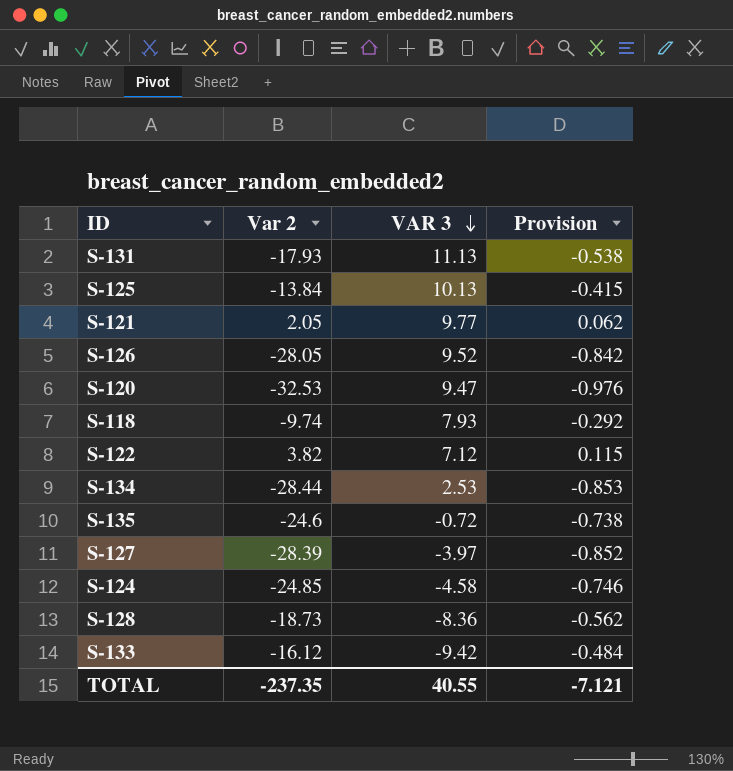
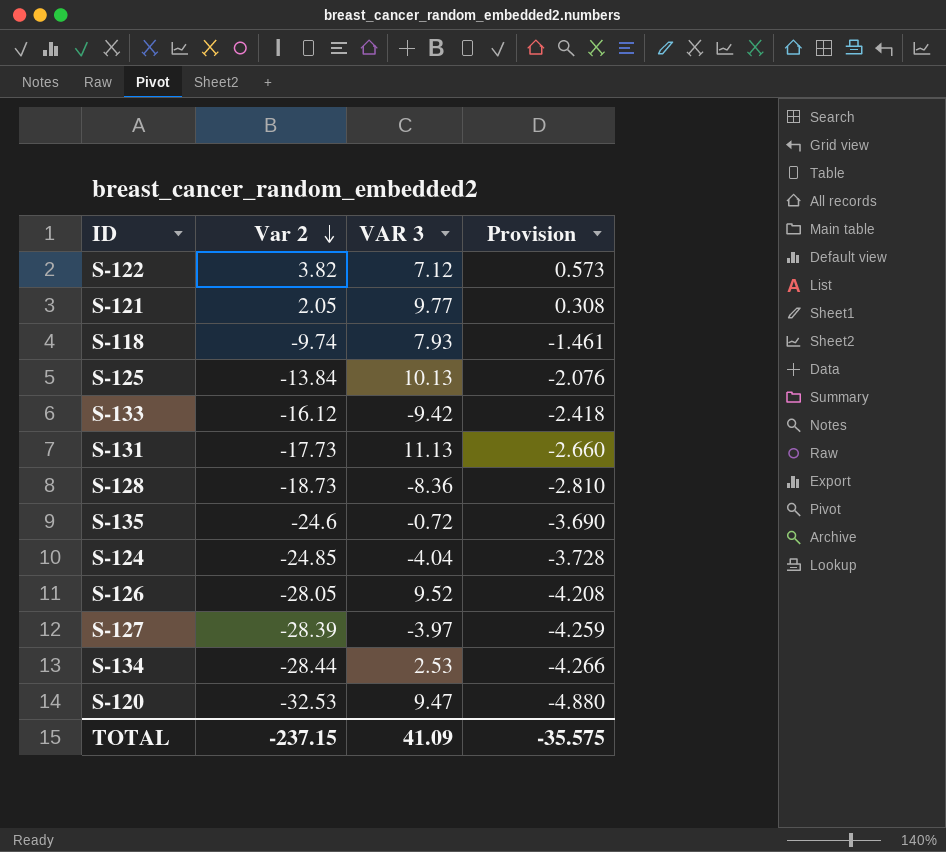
row order: VAR 3 descending -> Var 2 descending
column Provision | formula: [Var 2] * 0.03 -> [Var 2] * 0.15
S-131 | Var 2: -17.93 -> -17.73
S-124 | VAR 3: -4.58 -> -4.04
TOTAL | Var 2: -237.35 -> -237.15
TOTAL | VAR 3: 40.55 -> 41.09
TOTAL | Provision: -7.121 -> -35.575

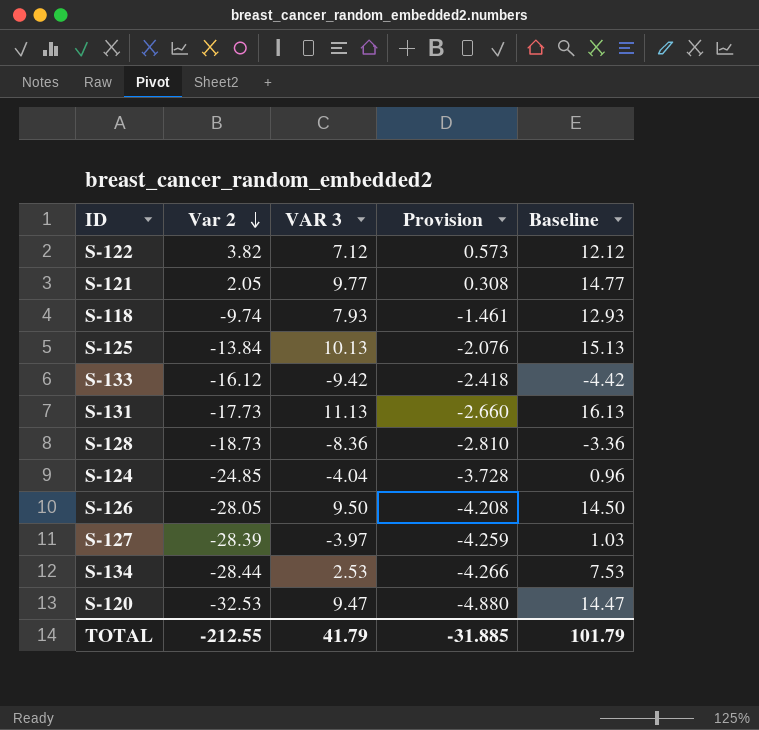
column Baseline | formula: none -> [VAR 3] + 5
row S-135: -24.6 | -0.72 | -3.690 -> none
S-126 | VAR 3: 9.52 -> 9.50
TOTAL | Var 2: -237.15 -> -212.55
TOTAL | VAR 3: 41.09 -> 41.79
TOTAL | Provision: -35.575 -> -31.885

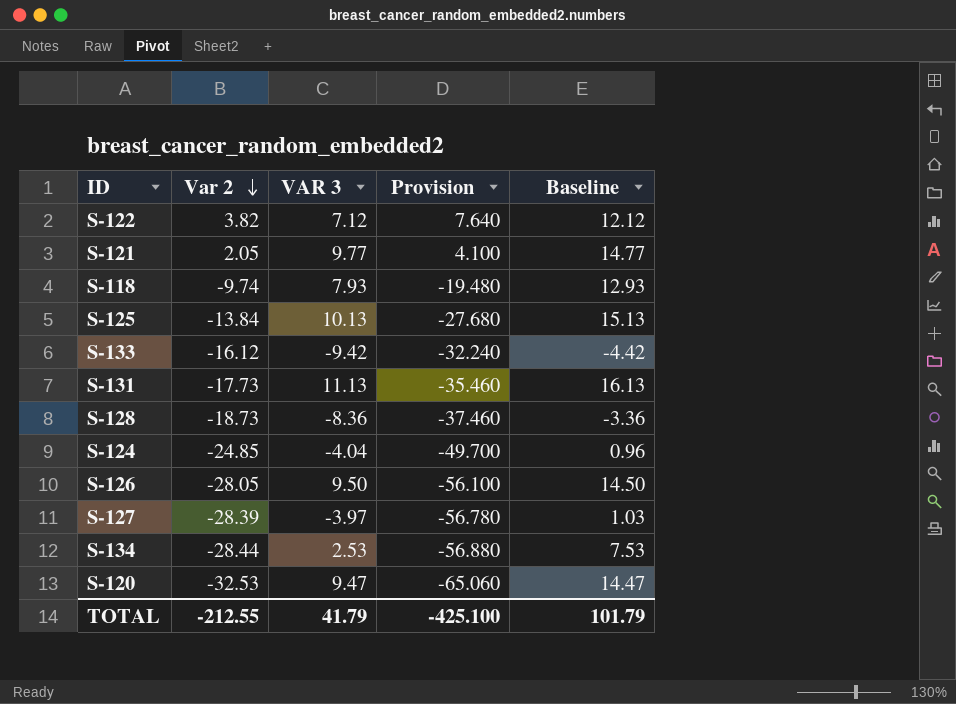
column Provision | formula: [Var 2] * 0.15 -> [Var 2] * 2
TOTAL | Provision: -31.885 -> -425.100

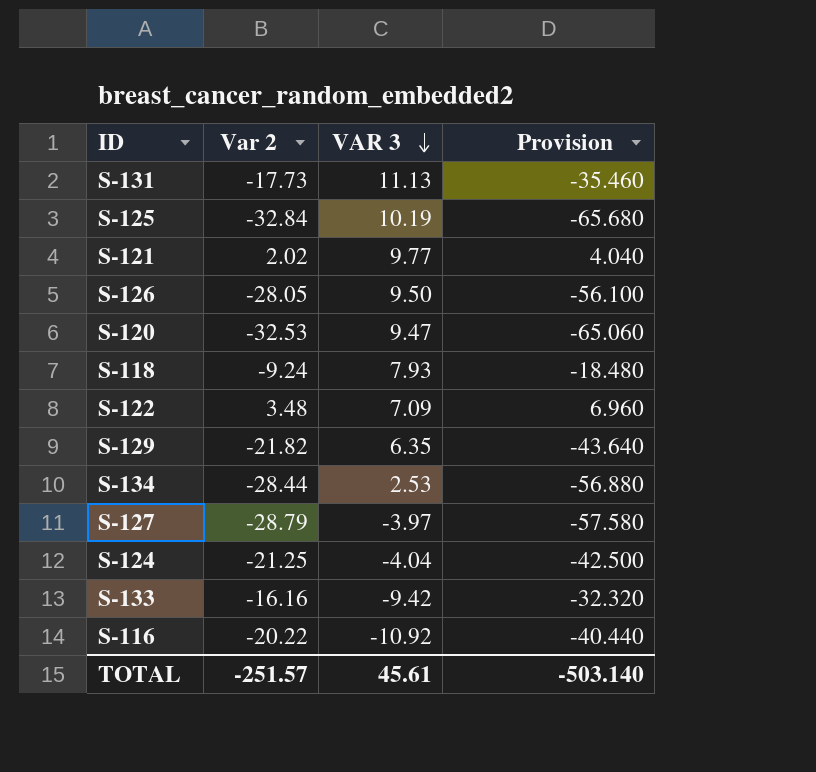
row order: Var 2 descending -> VAR 3 descending
column Baseline | formula: [VAR 3] + 5 -> none
row S-128: -18.73 | -8.36 | -37.460 | -3.36 -> none
S-125 | Var 2: -13.84 -> -32.84
S-125 | VAR 3: 10.13 -> 10.19
S-125 | Provision: -27.680 -> -65.680
S-121 | Var 2: 2.05 -> 2.02
S-121 | Provision: 4.100 -> 4.040
S-118 | Var 2: -9.74 -> -9.24
S-118 | Provision: -19.480 -> -18.480
S-122 | Var 2: 3.82 -> 3.48
S-122 | VAR 3: 7.12 -> 7.09
S-122 | Provision: 7.640 -> 6.960
row S-129: none -> -21.82 | 6.35 | -43.640
S-127 | Var 2: -28.39 -> -28.79
S-127 | Provision: -56.780 -> -57.580
S-124 | Var 2: -24.85 -> -21.25
S-124 | Provision: -49.700 -> -42.500
S-133 | Var 2: -16.12 -> -16.16
S-133 | Provision: -32.240 -> -32.320
row S-116: none -> -20.22 | -10.92 | -40.440
TOTAL | Var 2: -212.55 -> -251.57
TOTAL | VAR 3: 41.79 -> 45.61
TOTAL | Provision: -425.100 -> -503.140

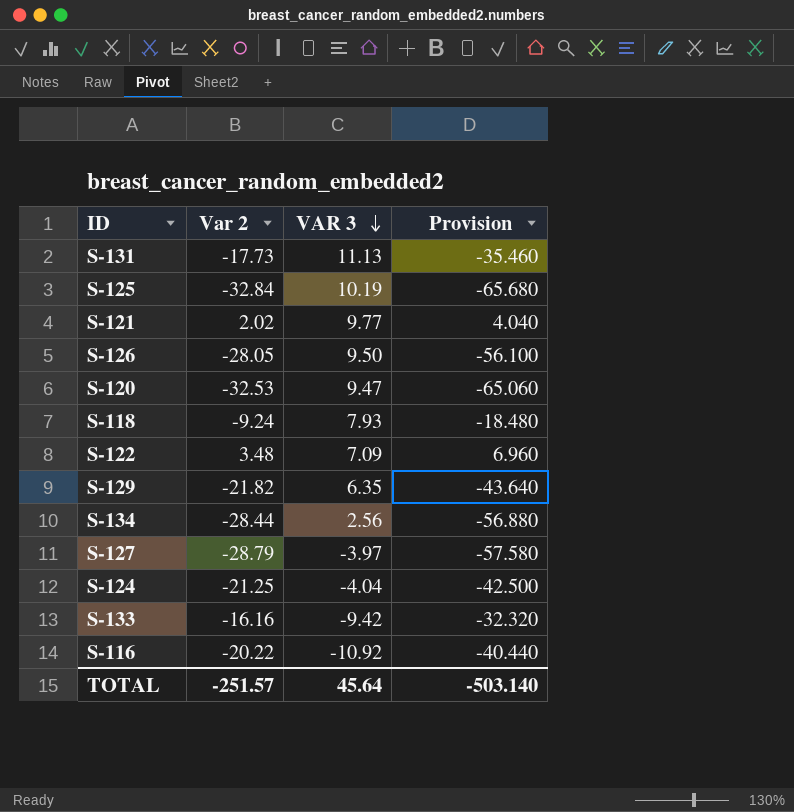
S-134 | VAR 3: 2.53 -> 2.56
TOTAL | VAR 3: 45.61 -> 45.64

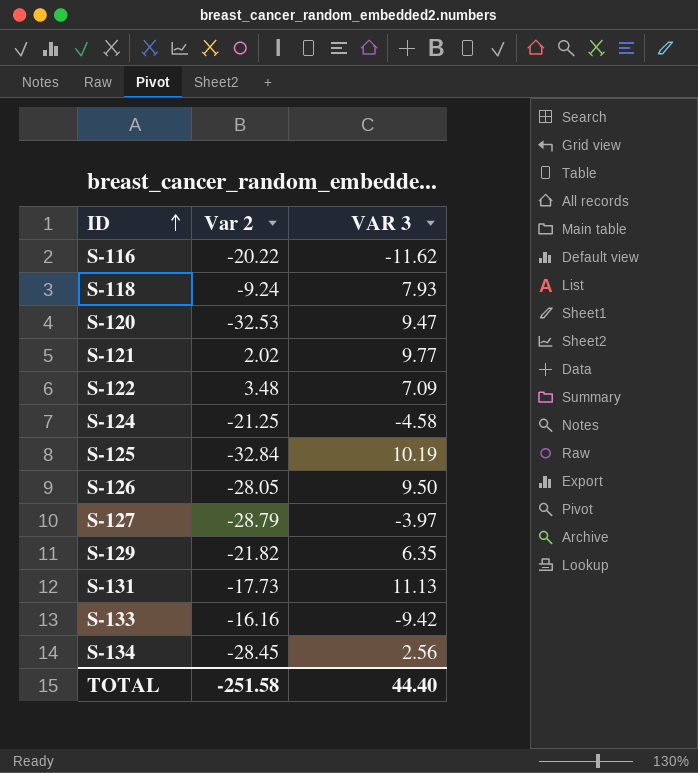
row order: VAR 3 descending -> ID ascending
column Provision | formula: [Var 2] * 2 -> none
S-116 | VAR 3: -10.92 -> -11.62
S-124 | VAR 3: -4.04 -> -4.58
S-134 | Var 2: -28.44 -> -28.45
TOTAL | Var 2: -251.57 -> -251.58
TOTAL | VAR 3: 45.64 -> 44.40

